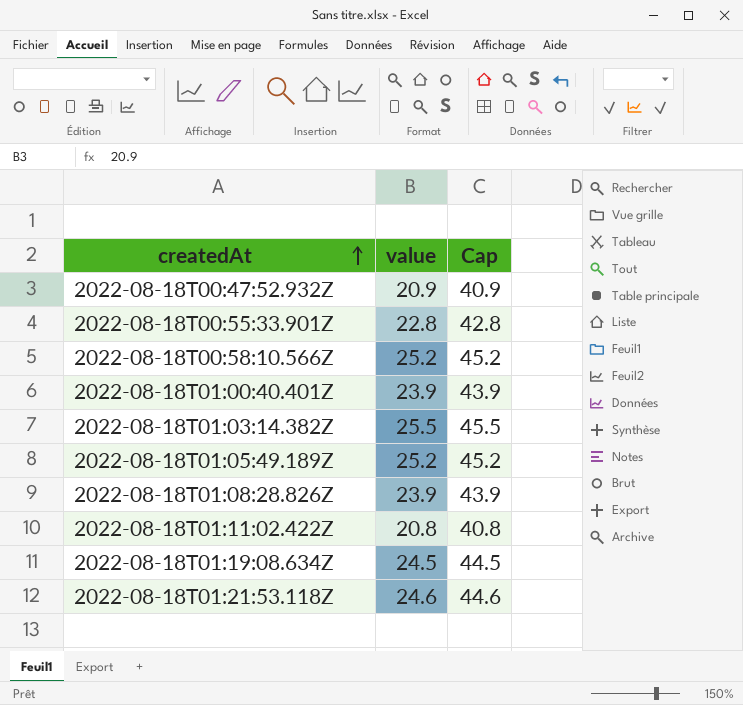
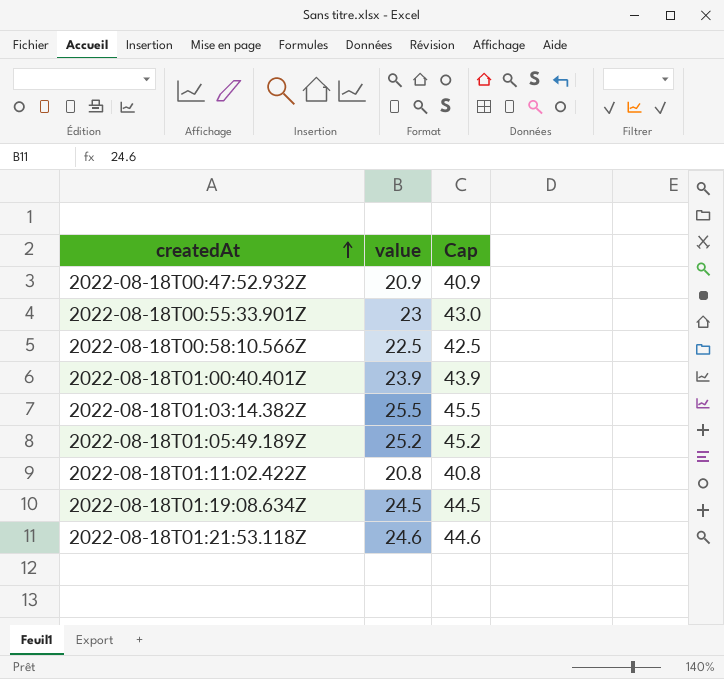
row 2022-08-18T01:08:28.826Z: 23.9 | 43.9 -> none
2022-08-18T00:55:33.901Z | value: 22.8 -> 23
2022-08-18T00:55:33.901Z | Cap: 42.8 -> 43.0
2022-08-18T00:58:10.566Z | value: 25.2 -> 22.5
2022-08-18T00:58:10.566Z | Cap: 45.2 -> 42.5

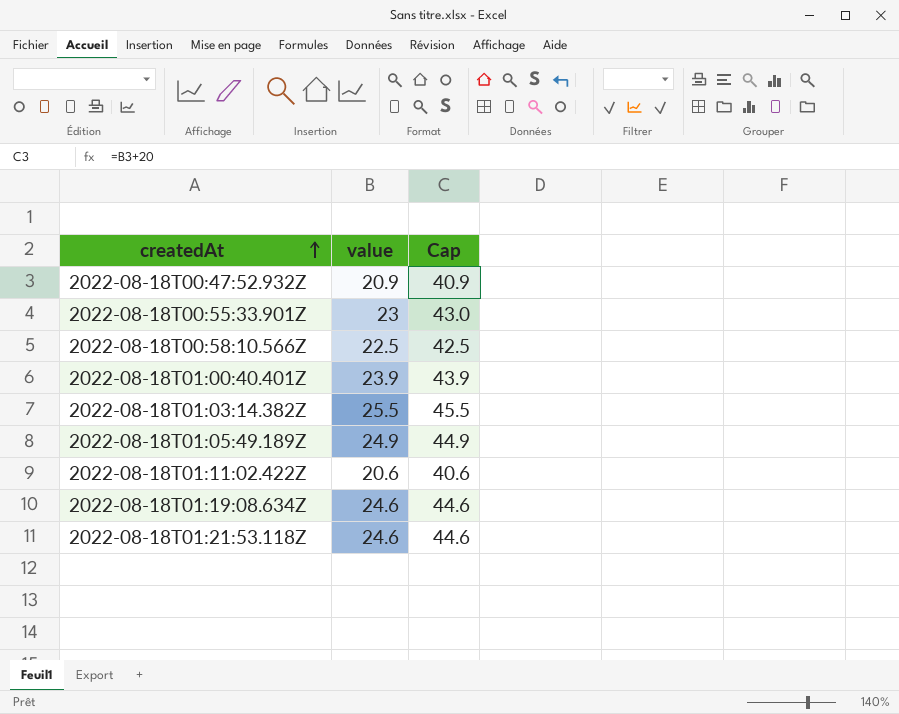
2022-08-18T01:05:49.189Z | value: 25.2 -> 24.9
2022-08-18T01:05:49.189Z | Cap: 45.2 -> 44.9
2022-08-18T01:11:02.422Z | value: 20.8 -> 20.6
2022-08-18T01:11:02.422Z | Cap: 40.8 -> 40.6
2022-08-18T01:19:08.634Z | value: 24.5 -> 24.6
2022-08-18T01:19:08.634Z | Cap: 44.5 -> 44.6

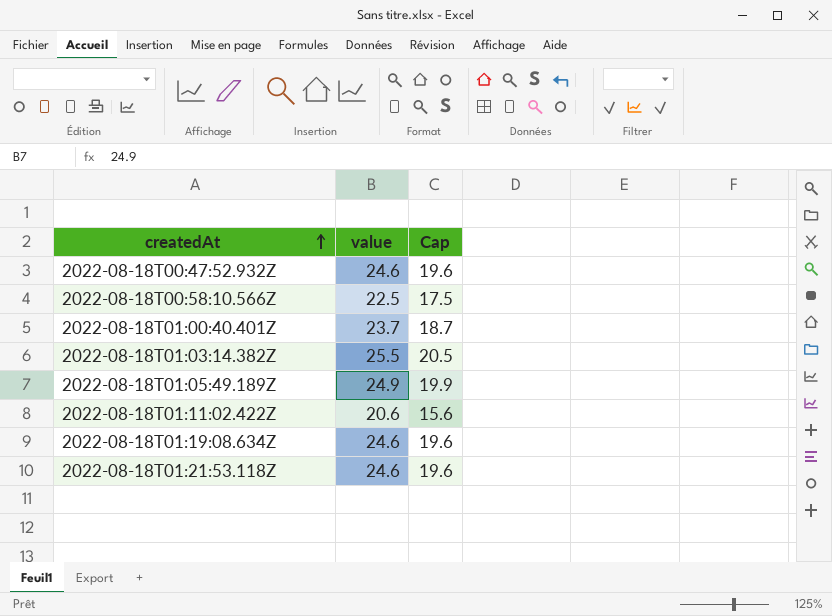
column Cap | formula: [value] + 20 -> [value] - 5
row 2022-08-18T00:55:33.901Z: 23 | 43.0 -> none
2022-08-18T00:47:52.932Z | value: 20.9 -> 24.6
2022-08-18T01:00:40.401Z | value: 23.9 -> 23.7

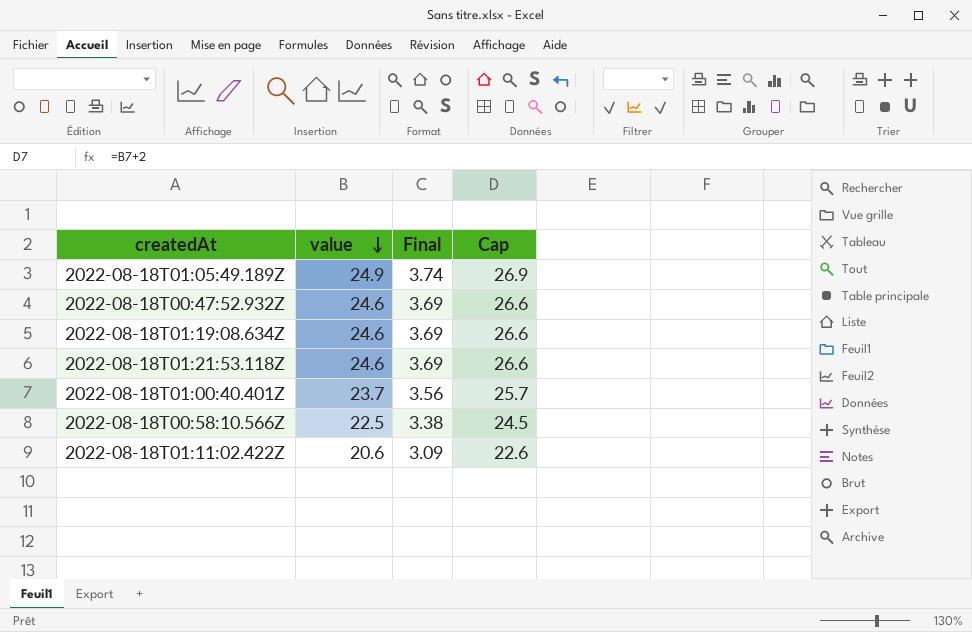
row order: createdAt ascending -> value descending
column Final | formula: none -> [value] * 0.15
column Cap | formula: [value] - 5 -> [value] + 2
row 2022-08-18T01:03:14.382Z: 25.5 | 20.5 -> none

